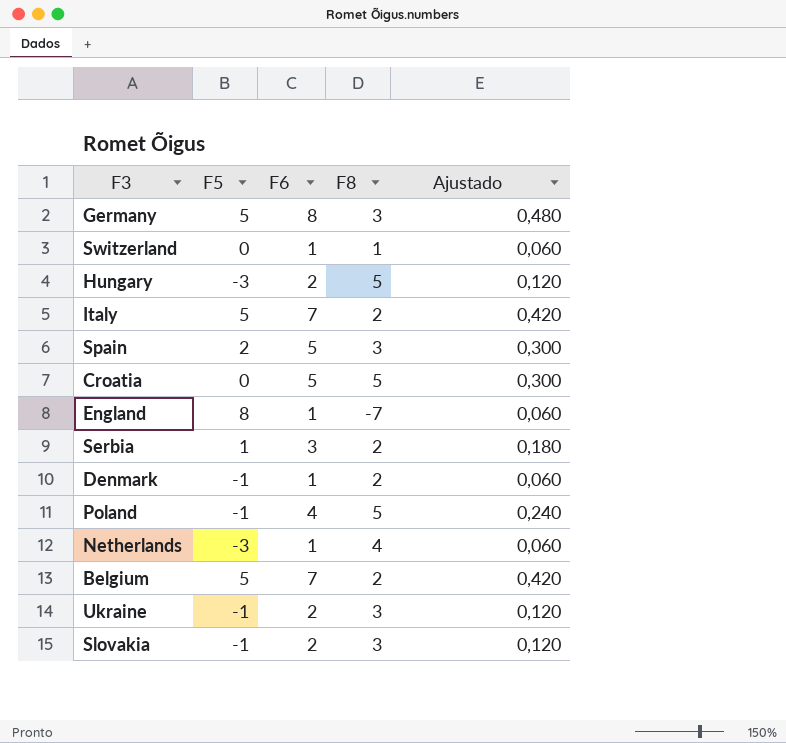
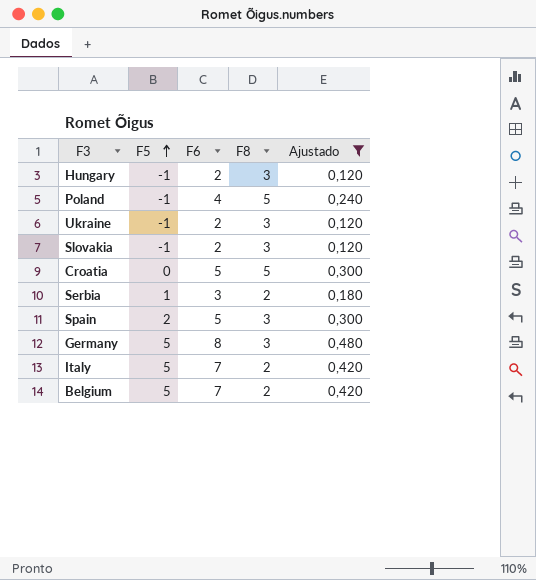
filter: none -> Ajustado != 0,060
row order: none -> F5 ascending
Hungary | F5: -3 -> -1
Hungary | F8: 5 -> 3

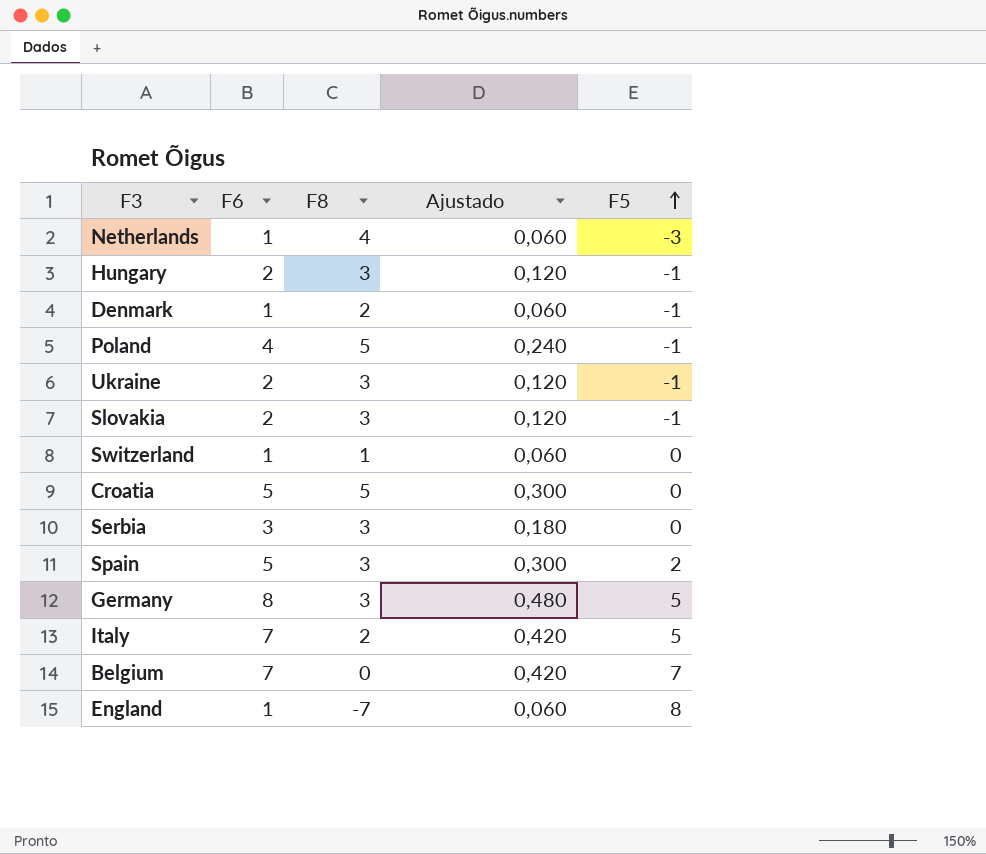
filter: Ajustado != 0,060 -> none
column F5 | position: 2 -> 5
Serbia | F8: 2 -> 3
Serbia | F5: 1 -> 0
Belgium | F8: 2 -> 0
Belgium | F5: 5 -> 7

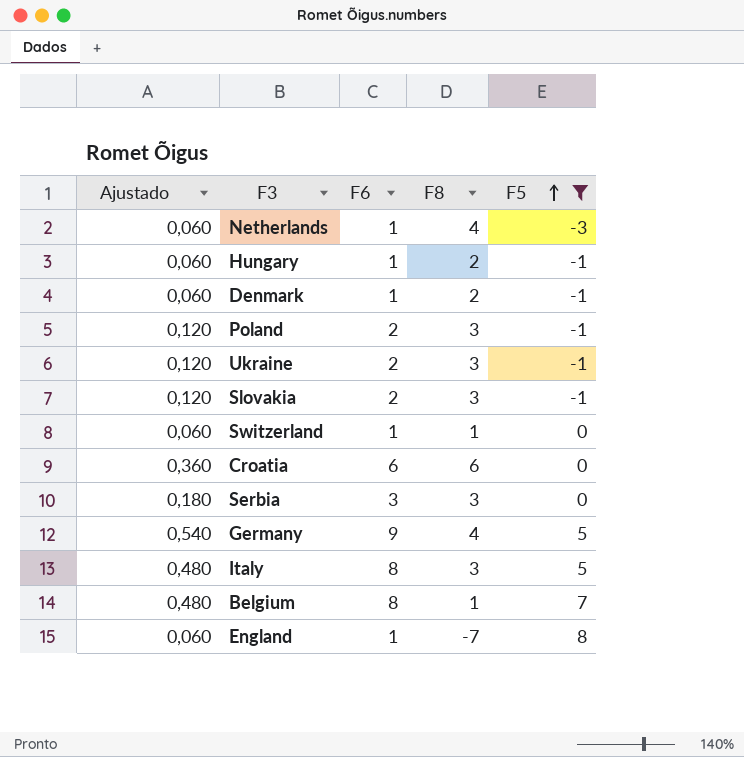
filter: none -> F5 != 2
column Ajustado | position: 4 -> 1
Hungary | Ajustado: 0,120 -> 0,060
Hungary | F6: 2 -> 1
Hungary | F8: 3 -> 2
Poland | Ajustado: 0,240 -> 0,120
Poland | F6: 4 -> 2
Poland | F8: 5 -> 3
Croatia | Ajustado: 0,300 -> 0,360
Croatia | F6: 5 -> 6
Croatia | F8: 5 -> 6
Germany | Ajustado: 0,480 -> 0,540
Germany | F6: 8 -> 9
Germany | F8: 3 -> 4
Italy | Ajustado: 0,420 -> 0,480
Italy | F6: 7 -> 8
Italy | F8: 2 -> 3
Belgium | Ajustado: 0,420 -> 0,480
Belgium | F6: 7 -> 8
Belgium | F8: 0 -> 1

